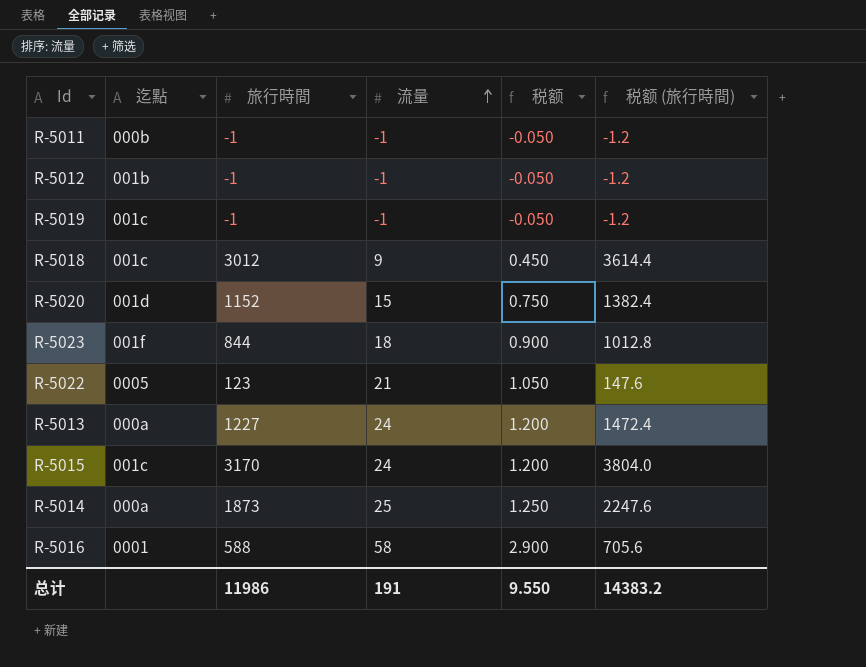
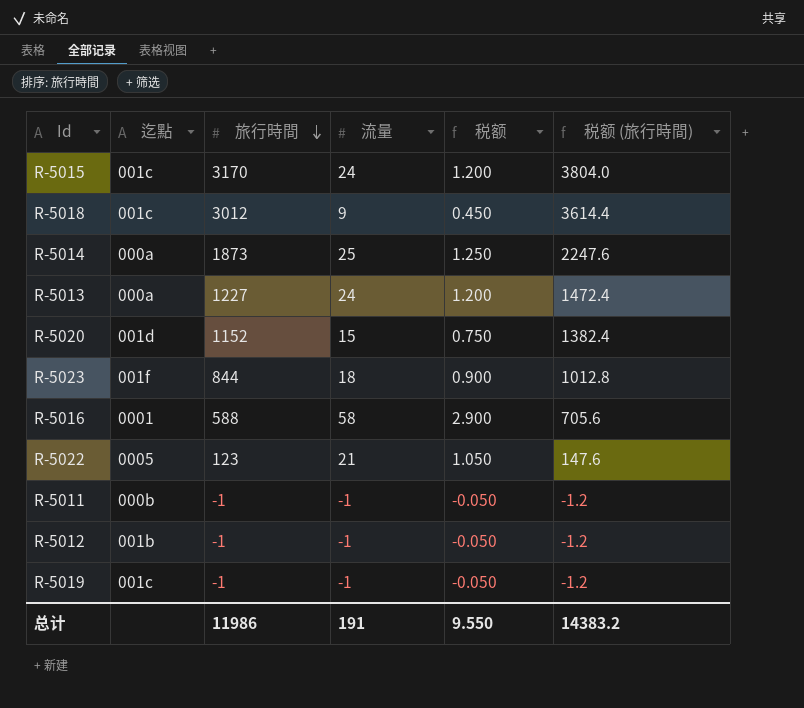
row order: 流量 ascending -> 旅行時間 descending

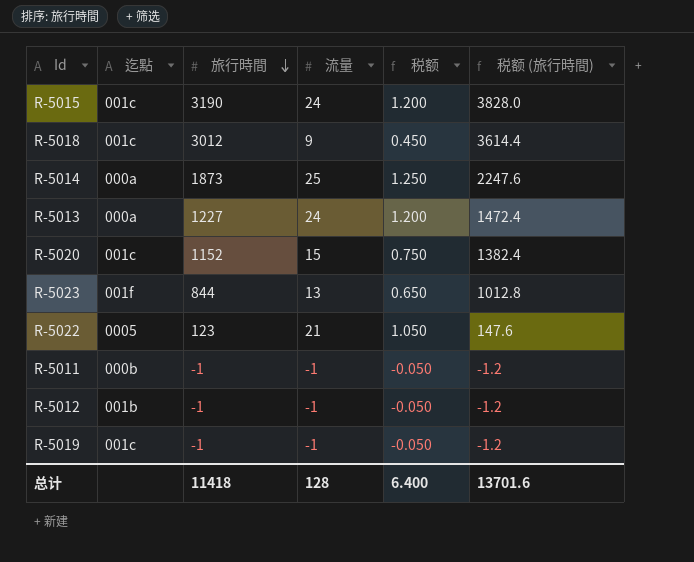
row R-5016: 0001 | 588 | 58 | 2.900 | 705.6 -> none
R-5015 | 旅行時間: 3170 -> 3190
R-5015 | 税额 (旅行時間): 3804.0 -> 3828.0
R-5020 | 迄點: 001d -> 001c
R-5023 | 流量: 18 -> 13
R-5023 | 税额: 0.900 -> 0.650
总计 | 旅行時間: 11986 -> 11418
总计 | 流量: 191 -> 128
总计 | 税额: 9.550 -> 6.400
总计 | 税额 (旅行時間): 14383.2 -> 13701.6

